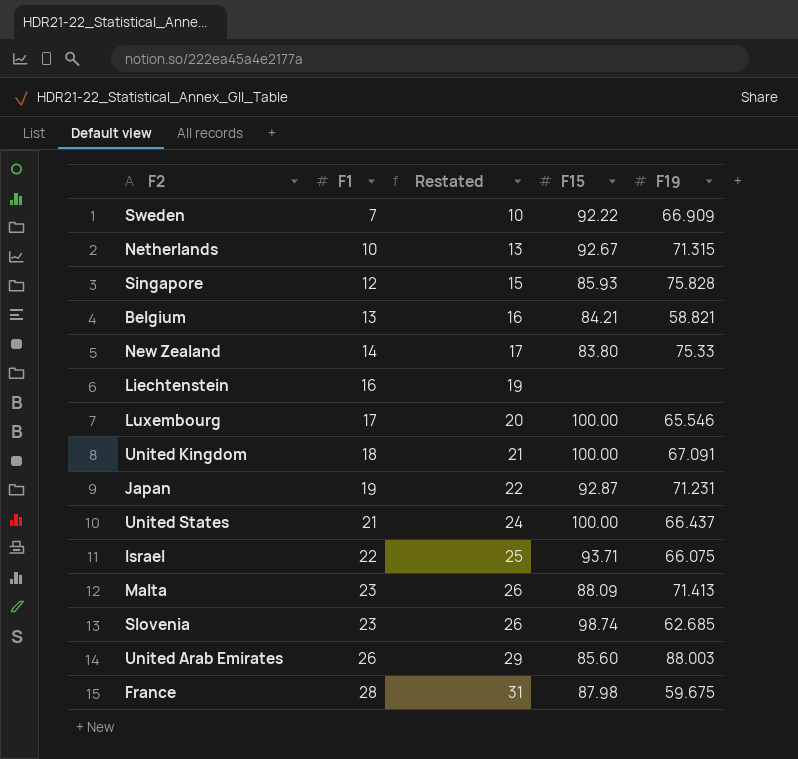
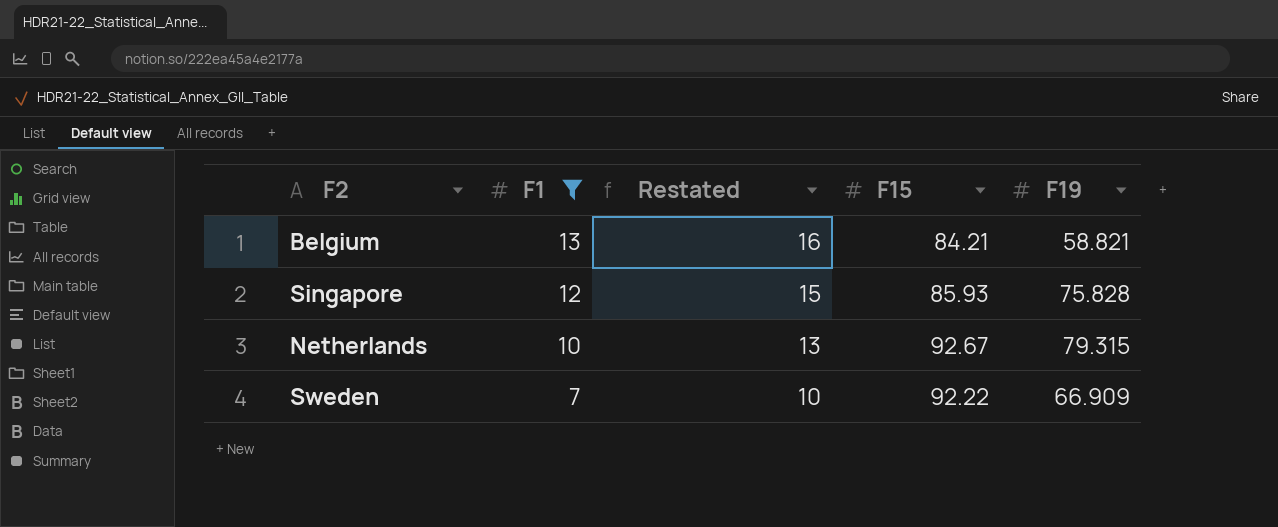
filter: none -> F1 <= 13
row order: F1 ascending -> F1 descending
Netherlands | F19: 71.315 -> 79.315

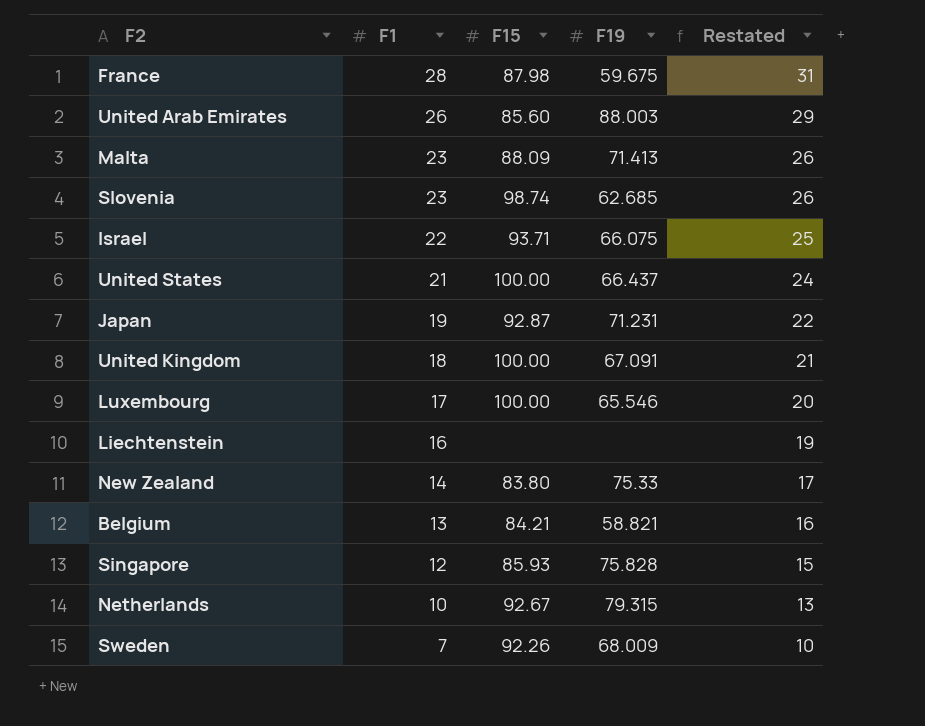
filter: F1 <= 13 -> none
column Restated | position: 3 -> 5
Sweden | F15: 92.22 -> 92.26
Sweden | F19: 66.909 -> 68.009

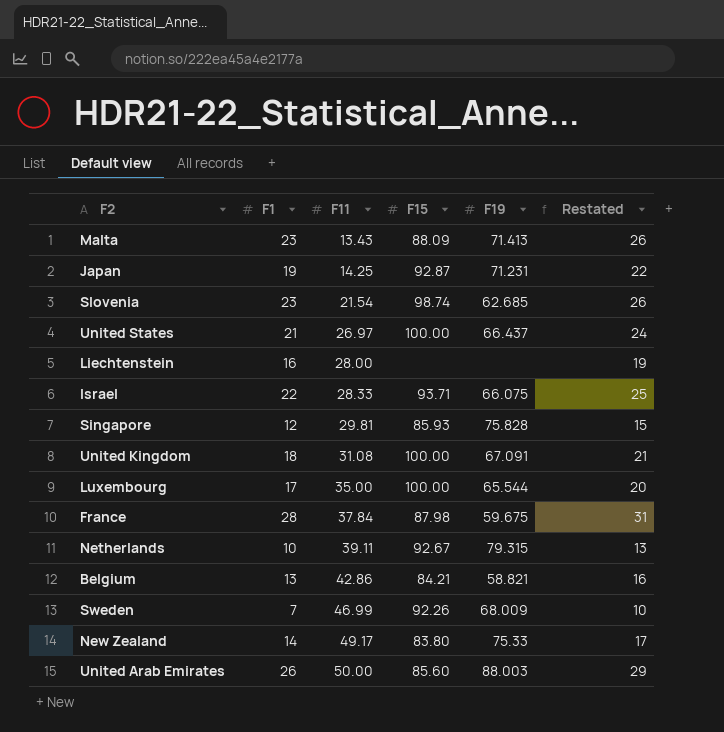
row order: F1 descending -> F11 ascending
column F11 | position: none -> 3
Luxembourg | F19: 65.546 -> 65.544

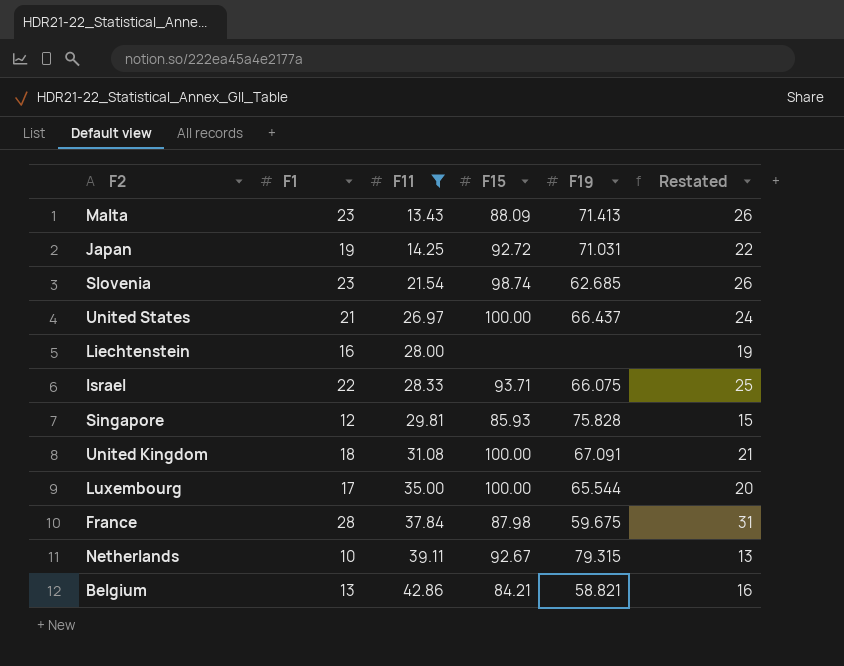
filter: none -> F11 <= 42.86
Japan | F15: 92.87 -> 92.72
Japan | F19: 71.231 -> 71.031

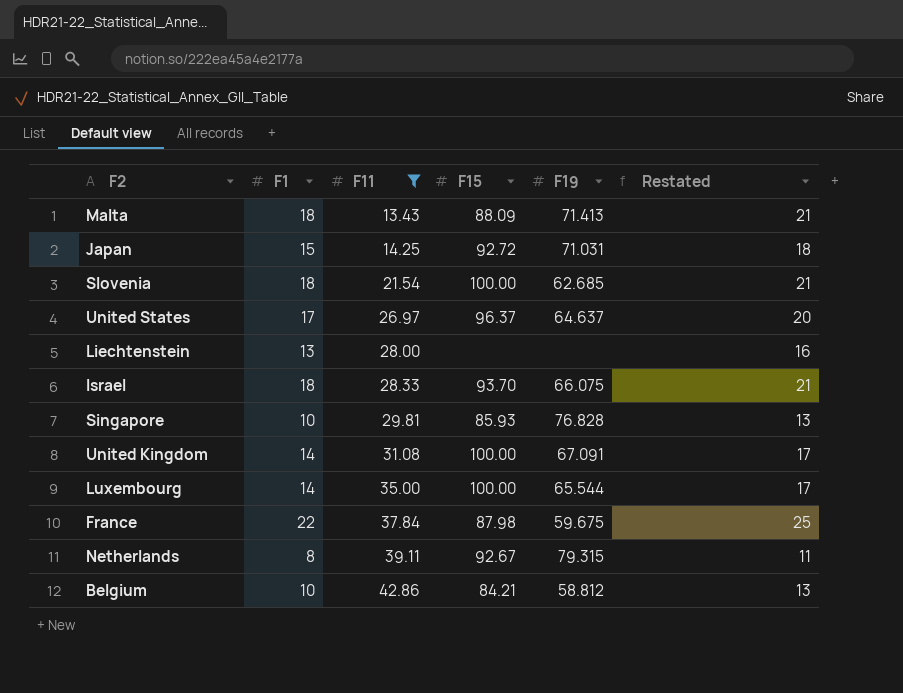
Malta | F1: 23 -> 18
Malta | Restated: 26 -> 21
Japan | F1: 19 -> 15
Japan | Restated: 22 -> 18
Slovenia | F1: 23 -> 18
Slovenia | F15: 98.74 -> 100.00
Slovenia | Restated: 26 -> 21
United States | F1: 21 -> 17
United States | F15: 100.00 -> 96.37
United States | F19: 66.437 -> 64.637
United States | Restated: 24 -> 20
Liechtenstein | F1: 16 -> 13
Liechtenstein | Restated: 19 -> 16
Israel | F1: 22 -> 18
Israel | F15: 93.71 -> 93.70
Israel | Restated: 25 -> 21
Singapore | F1: 12 -> 10
Singapore | F19: 75.828 -> 76.828
Singapore | Restated: 15 -> 13
United Kingdom | F1: 18 -> 14
United Kingdom | Restated: 21 -> 17
Luxembourg | F1: 17 -> 14
Luxembourg | Restated: 20 -> 17
France | F1: 28 -> 22
France | Restated: 31 -> 25
Netherlands | F1: 10 -> 8
Netherlands | Restated: 13 -> 11
Belgium | F1: 13 -> 10
Belgium | F19: 58.821 -> 58.812
Belgium | Restated: 16 -> 13

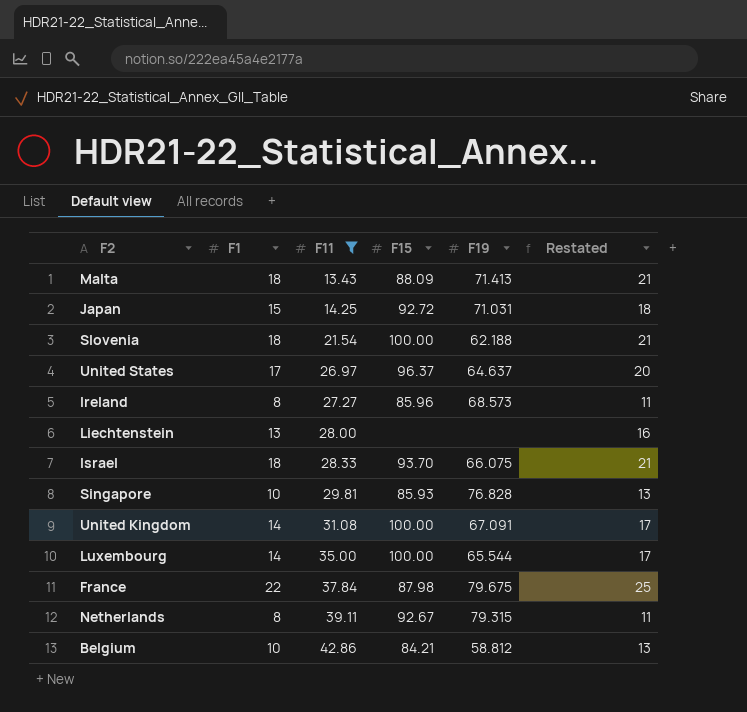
Slovenia | F19: 62.685 -> 62.188
row Ireland: none -> 8 | 27.27 | 85.96 | 68.573 | 11
France | F19: 59.675 -> 79.675

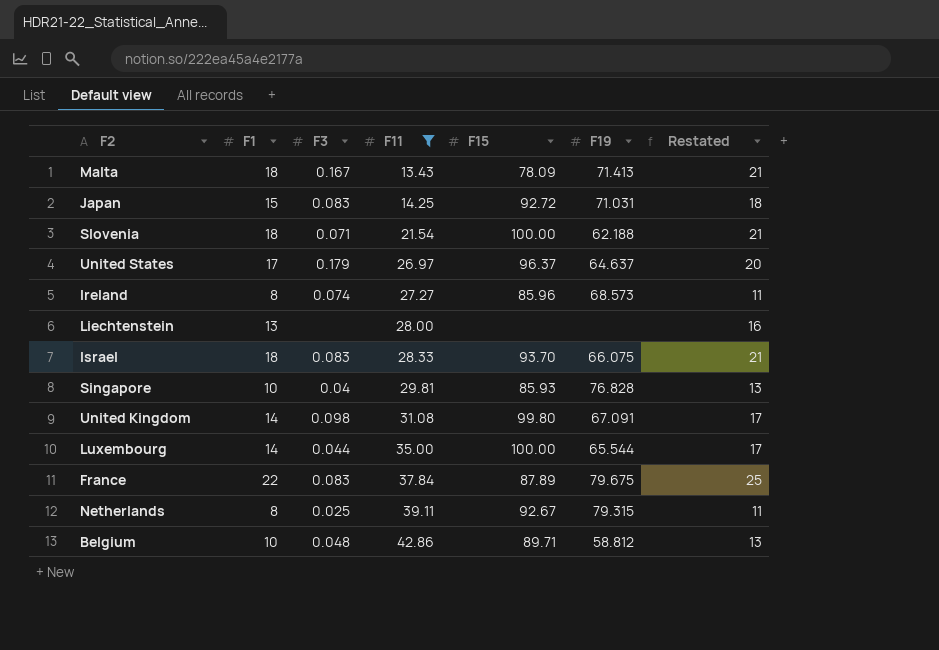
column F3 | position: none -> 3
Malta | F15: 88.09 -> 78.09
United Kingdom | F15: 100.00 -> 99.80
France | F15: 87.98 -> 87.89
Belgium | F15: 84.21 -> 89.71

